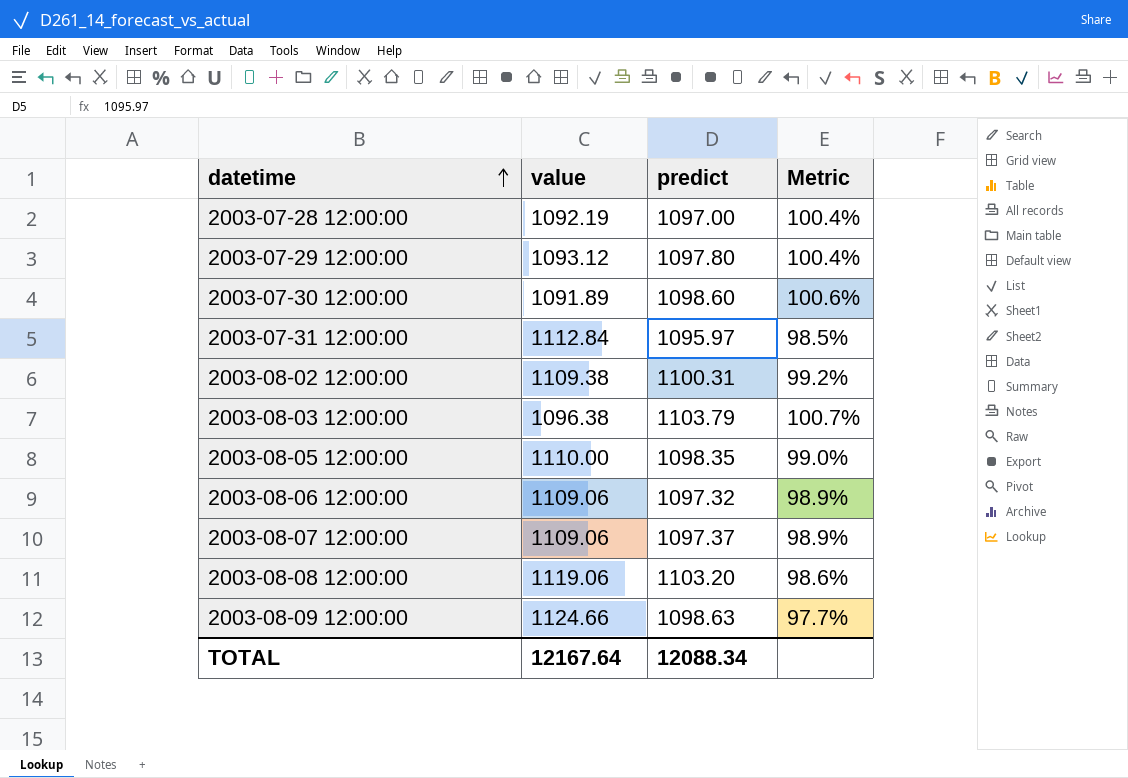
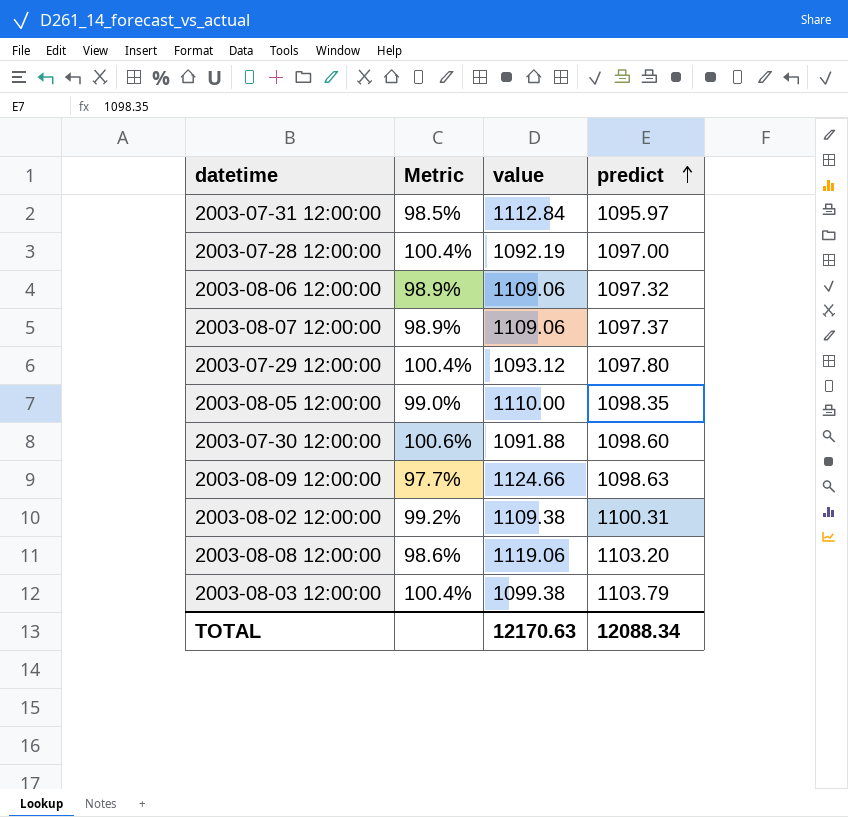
row order: datetime ascending -> predict ascending
column Metric | position: 4 -> 2
2003-07-30 12:00:00 | value: 1091.89 -> 1091.88
2003-08-03 12:00:00 | Metric: 100.7% -> 100.4%
2003-08-03 12:00:00 | value: 1096.38 -> 1099.38
TOTAL | value: 12167.64 -> 12170.63

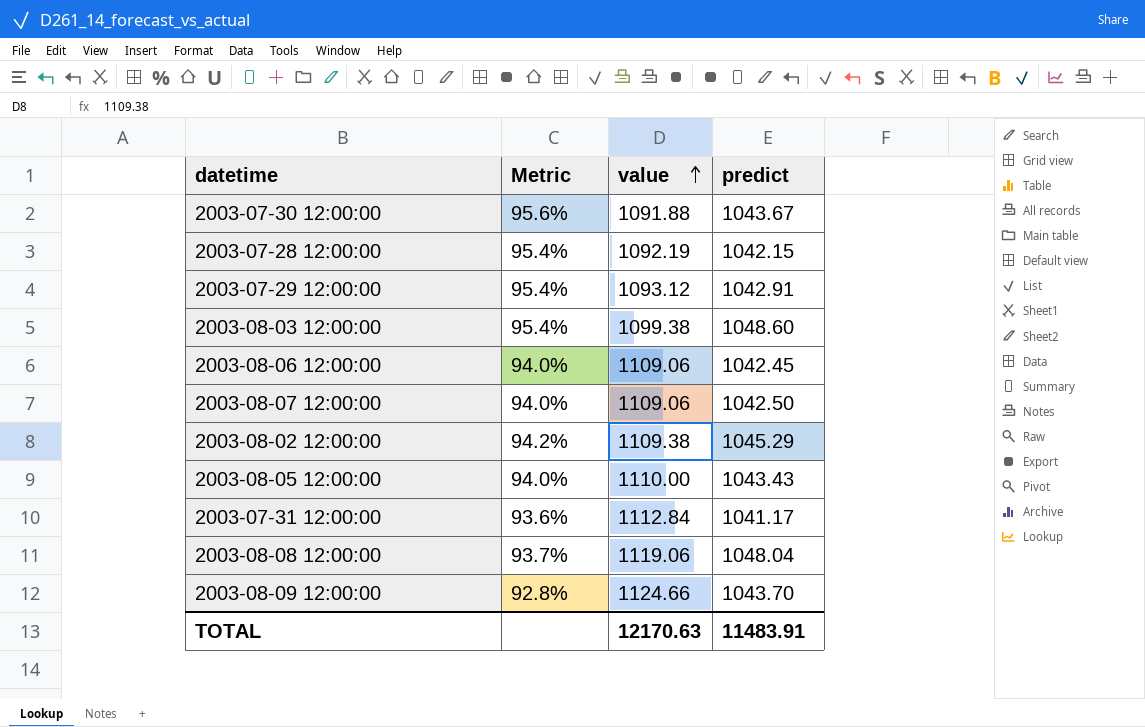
row order: predict ascending -> value ascending
2003-07-30 12:00:00 | Metric: 100.6% -> 95.6%
2003-07-30 12:00:00 | predict: 1098.60 -> 1043.67
2003-07-28 12:00:00 | Metric: 100.4% -> 95.4%
2003-07-28 12:00:00 | predict: 1097.00 -> 1042.15
2003-07-29 12:00:00 | Metric: 100.4% -> 95.4%
2003-07-29 12:00:00 | predict: 1097.80 -> 1042.91
2003-08-03 12:00:00 | Metric: 100.4% -> 95.4%
2003-08-03 12:00:00 | predict: 1103.79 -> 1048.60
2003-08-06 12:00:00 | Metric: 98.9% -> 94.0%
2003-08-06 12:00:00 | predict: 1097.32 -> 1042.45
2003-08-07 12:00:00 | Metric: 98.9% -> 94.0%
2003-08-07 12:00:00 | predict: 1097.37 -> 1042.50
2003-08-02 12:00:00 | Metric: 99.2% -> 94.2%
2003-08-02 12:00:00 | predict: 1100.31 -> 1045.29
2003-08-05 12:00:00 | Metric: 99.0% -> 94.0%
2003-08-05 12:00:00 | predict: 1098.35 -> 1043.43
2003-07-31 12:00:00 | Metric: 98.5% -> 93.6%
2003-07-31 12:00:00 | predict: 1095.97 -> 1041.17
2003-08-08 12:00:00 | Metric: 98.6% -> 93.7%
2003-08-08 12:00:00 | predict: 1103.20 -> 1048.04
2003-08-09 12:00:00 | Metric: 97.7% -> 92.8%
2003-08-09 12:00:00 | predict: 1098.63 -> 1043.70
TOTAL | predict: 12088.34 -> 11483.91

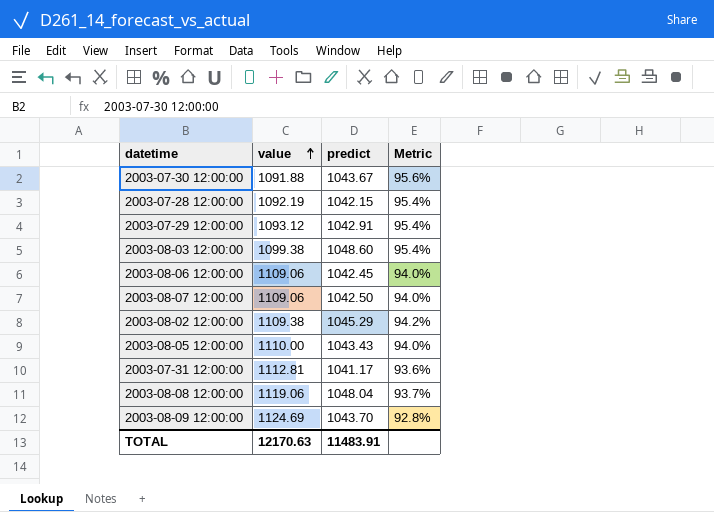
column Metric | position: 2 -> 4
2003-07-31 12:00:00 | value: 1112.84 -> 1112.81
2003-08-09 12:00:00 | value: 1124.66 -> 1124.69

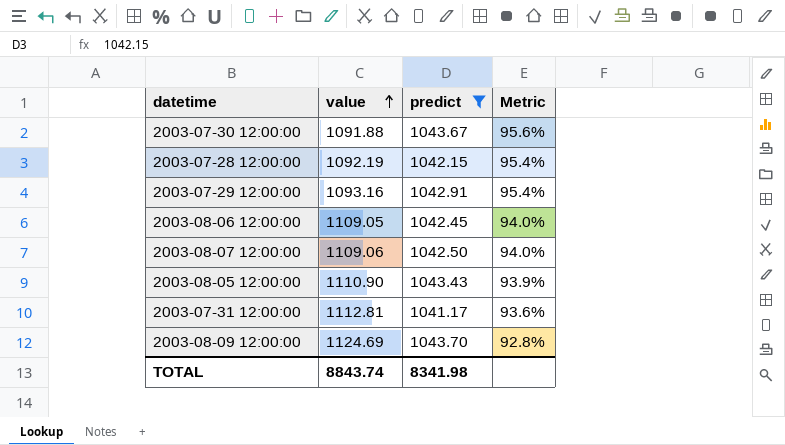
filter: none -> predict <= 1043.70
2003-07-29 12:00:00 | value: 1093.12 -> 1093.16
2003-08-06 12:00:00 | value: 1109.06 -> 1109.05
2003-08-05 12:00:00 | value: 1110.00 -> 1110.90
2003-08-05 12:00:00 | Metric: 94.0% -> 93.9%
TOTAL | value: 12170.63 -> 8843.74
TOTAL | predict: 11483.91 -> 8341.98

